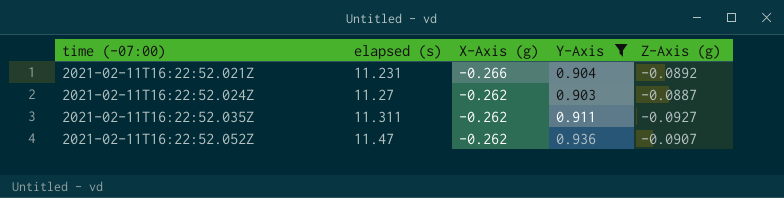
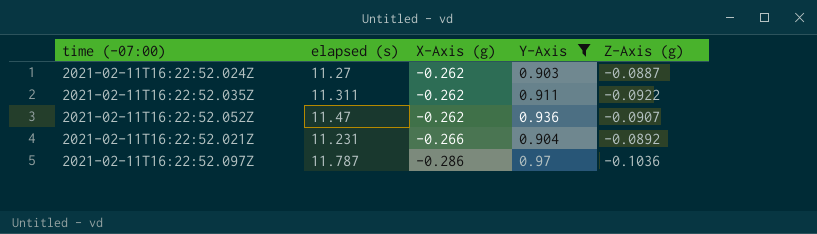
row order: time (-07:00) ascending -> X-Axis (g) descending
2021-02-11T16:22:52.035Z | Z-Axis (g): -0.0927 -> -0.0922
row 2021-02-11T16:22:52.097Z: none -> 11.787 | -0.286 | 0.97 | -0.1036

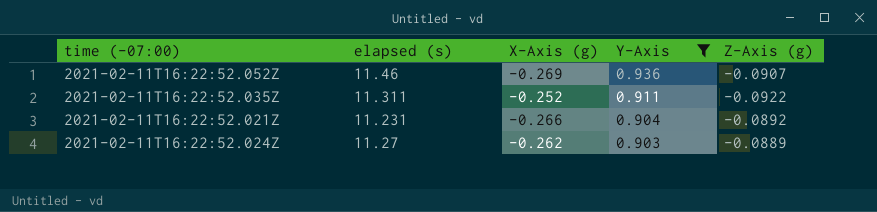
row order: X-Axis (g) descending -> Y-Axis descending
row 2021-02-11T16:22:52.097Z: 11.787 | -0.286 | 0.97 | -0.1036 -> none
2021-02-11T16:22:52.052Z | elapsed (s): 11.47 -> 11.46
2021-02-11T16:22:52.052Z | X-Axis (g): -0.262 -> -0.269
2021-02-11T16:22:52.035Z | X-Axis (g): -0.262 -> -0.252
2021-02-11T16:22:52.024Z | Z-Axis (g): -0.0887 -> -0.0889

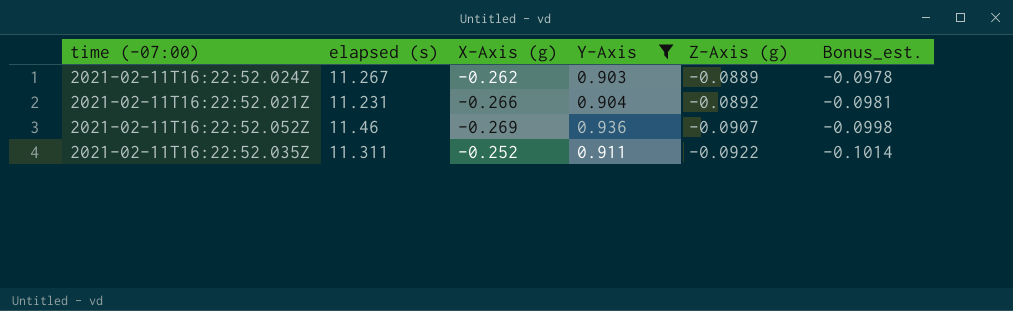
row order: Y-Axis descending -> Z-Axis (g) descending
column Bonus_est. | formula: none -> [Z-Axis (g)] * 1.1
2021-02-11T16:22:52.024Z | elapsed (s): 11.27 -> 11.267

